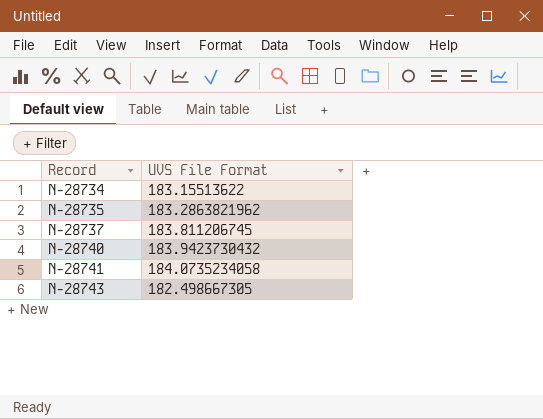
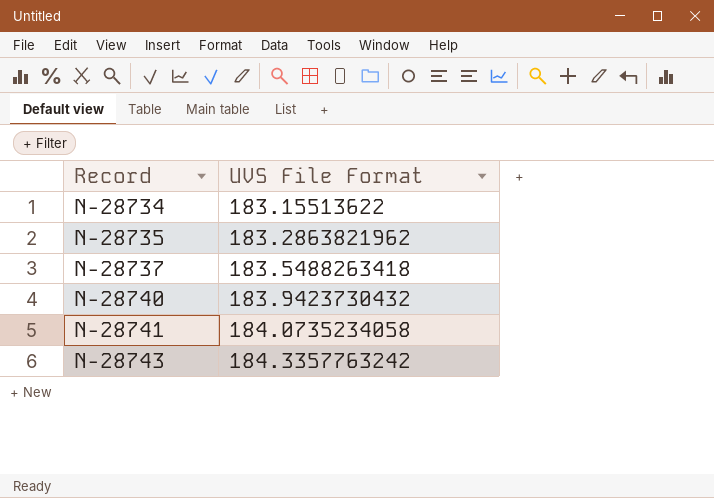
N-28737 | UVS File Format: 183.811206745 -> 183.5488263418
N-28743 | UVS File Format: 182.498667305 -> 184.3357763242

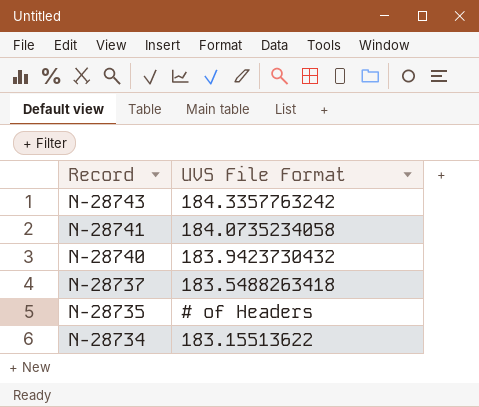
row order: Record ascending -> Record descending
N-28735 | UVS File Format: 183.2863821962 -> # of Headers

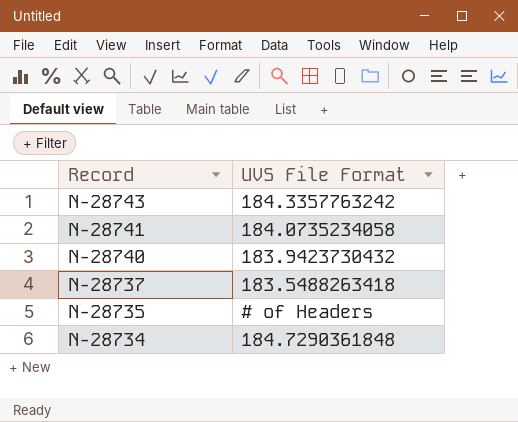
N-28734 | UVS File Format: 183.15513622 -> 184.7290361848

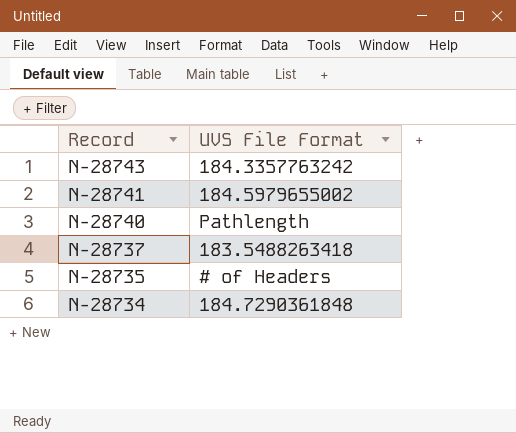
N-28741 | UVS File Format: 184.0735234058 -> 184.5979655002
N-28740 | UVS File Format: 183.9423730432 -> Pathlength

